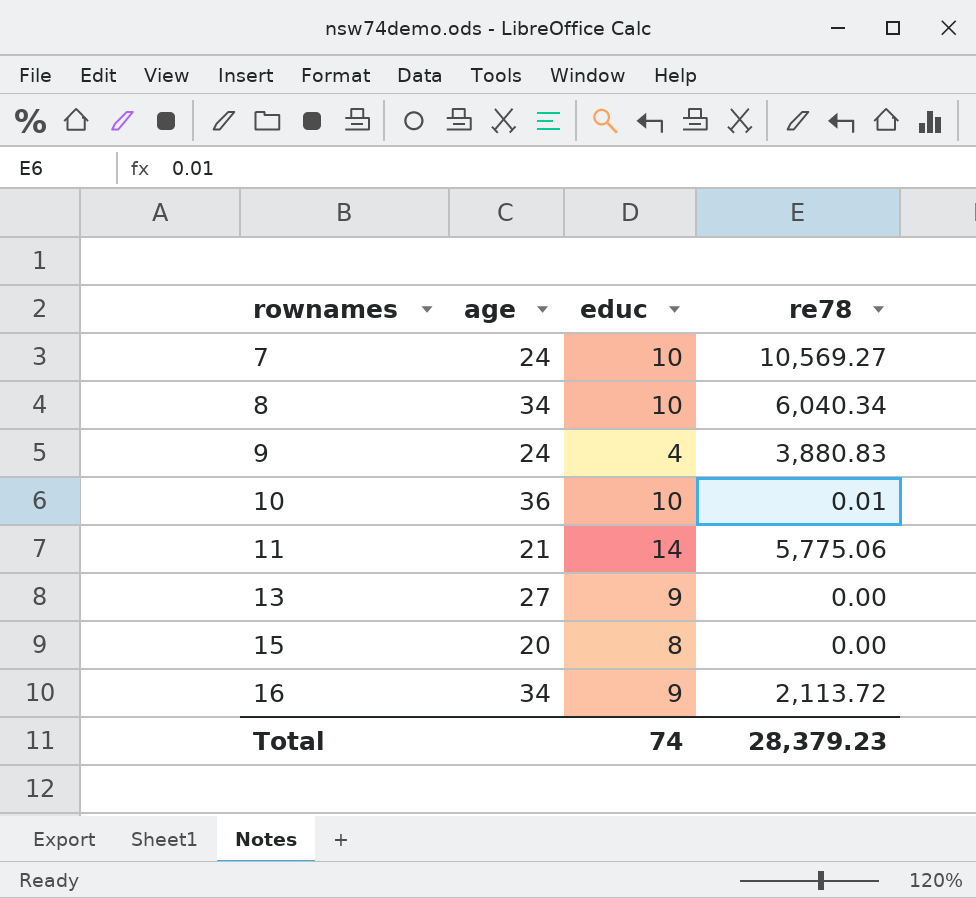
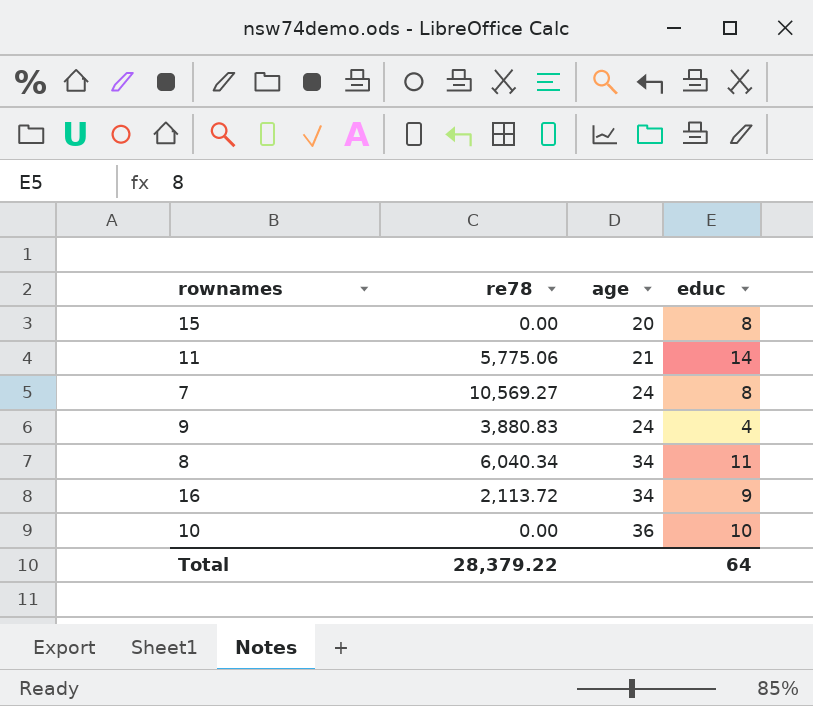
row order: rownames ascending -> age ascending
column re78 | position: 4 -> 2
row 13: 27 | 9 | 0.00 -> none
7 | educ: 10 -> 8
8 | educ: 10 -> 11
10 | re78: 0.01 -> 0.00
Total | re78: 28,379.23 -> 28,379.22
Total | educ: 74 -> 64

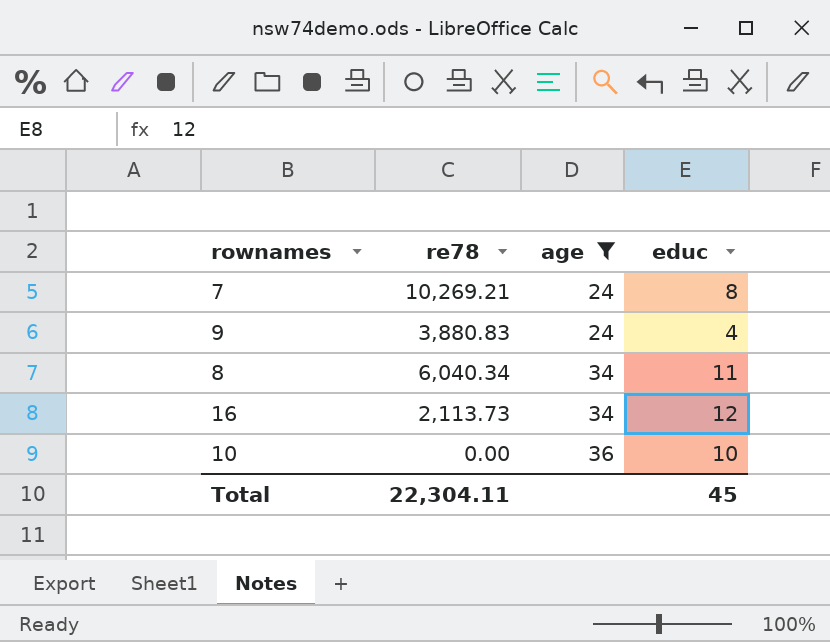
filter: none -> age >= 24
7 | re78: 10,569.27 -> 10,269.21
16 | re78: 2,113.72 -> 2,113.73
16 | educ: 9 -> 12
Total | re78: 28,379.22 -> 22,304.11
Total | educ: 64 -> 45

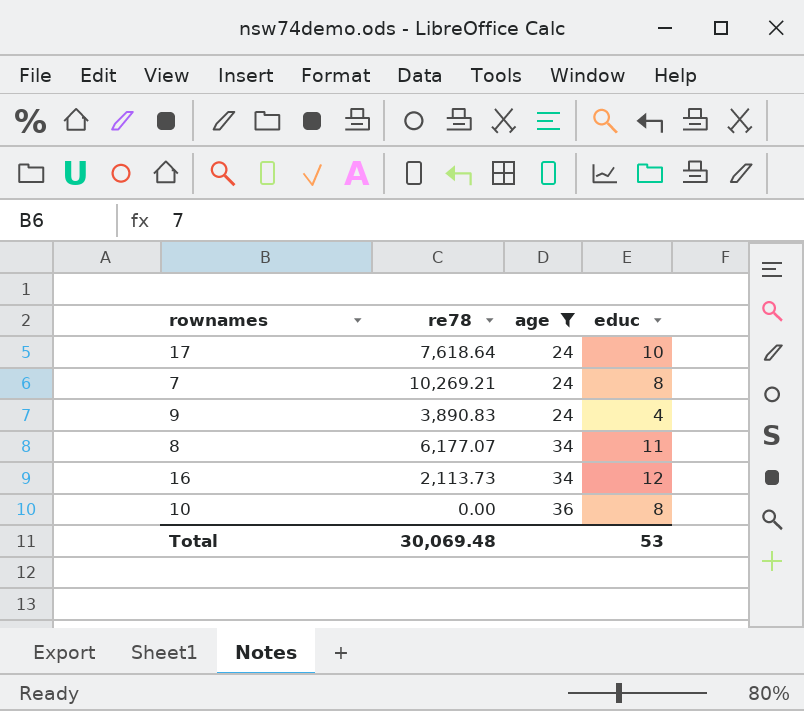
row 17: none -> 7,618.64 | 24 | 10
9 | re78: 3,880.83 -> 3,890.83
8 | re78: 6,040.34 -> 6,177.07
10 | educ: 10 -> 8
Total | re78: 22,304.11 -> 30,069.48
Total | educ: 45 -> 53

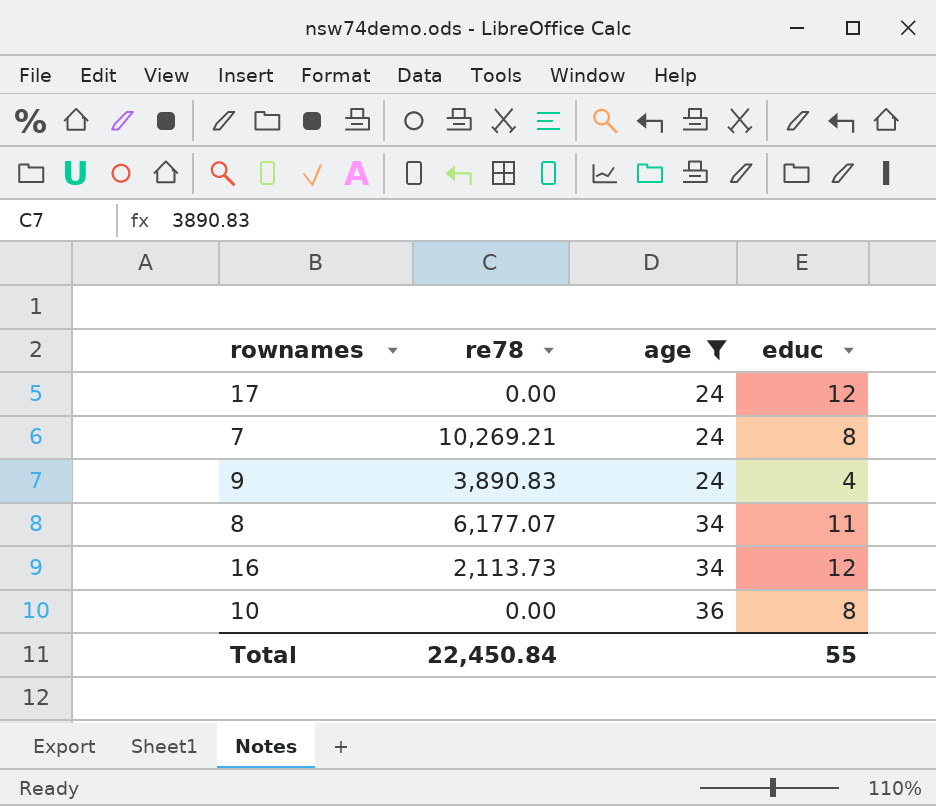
17 | re78: 7,618.64 -> 0.00
17 | educ: 10 -> 12
Total | re78: 30,069.48 -> 22,450.84
Total | educ: 53 -> 55

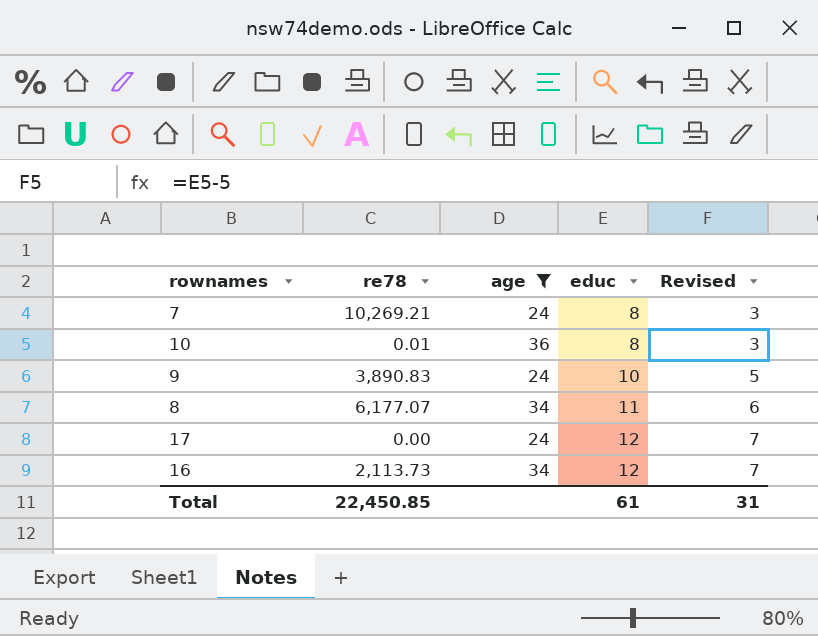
row order: age ascending -> educ ascending
column Revised | formula: none -> [educ] - 5
10 | re78: 0.00 -> 0.01
9 | educ: 4 -> 10
Total | re78: 22,450.84 -> 22,450.85
Total | educ: 55 -> 61

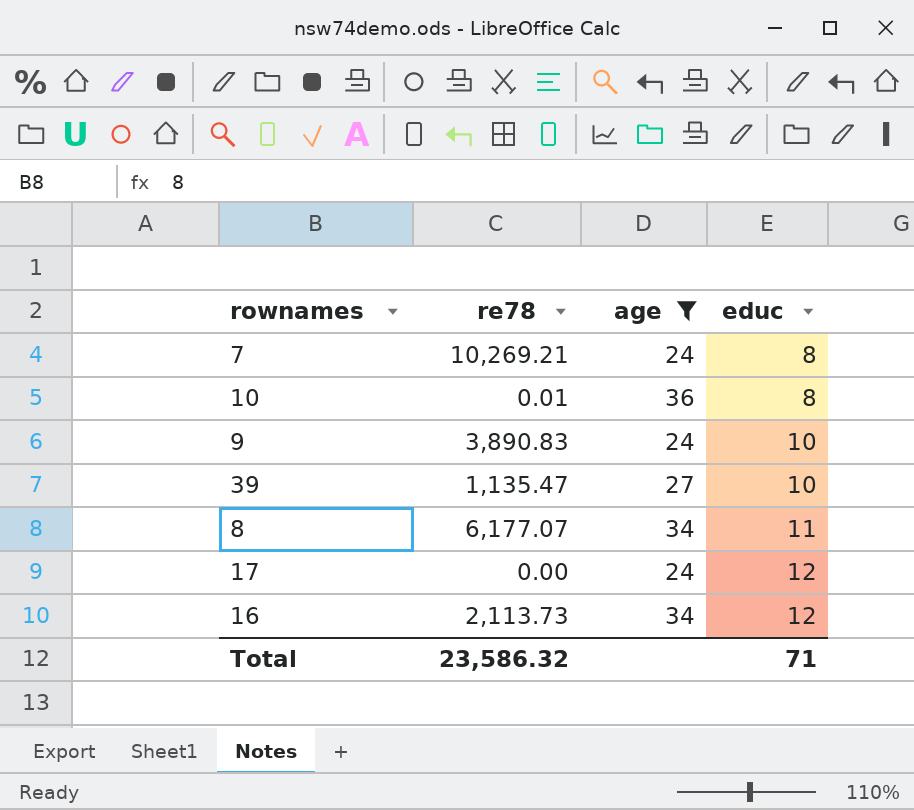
column Revised | formula: [educ] - 5 -> none
row 39: none -> 1,135.47 | 27 | 10
Total | re78: 22,450.85 -> 23,586.32
Total | educ: 61 -> 71

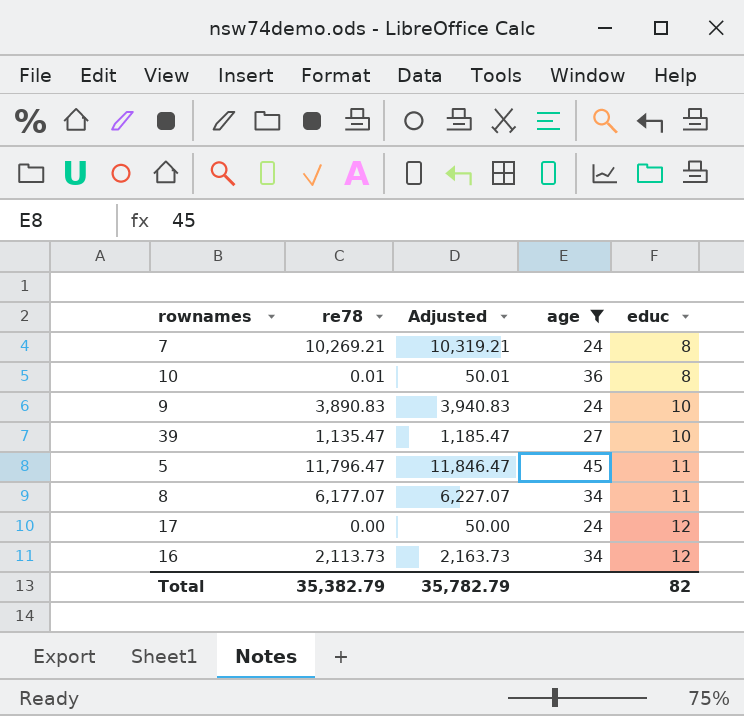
column Adjusted | formula: none -> [re78] + 50
row 5: none -> 11,796.47 | 11,846.47 | 45 | 11
Total | re78: 23,586.32 -> 35,382.79
Total | educ: 71 -> 82

